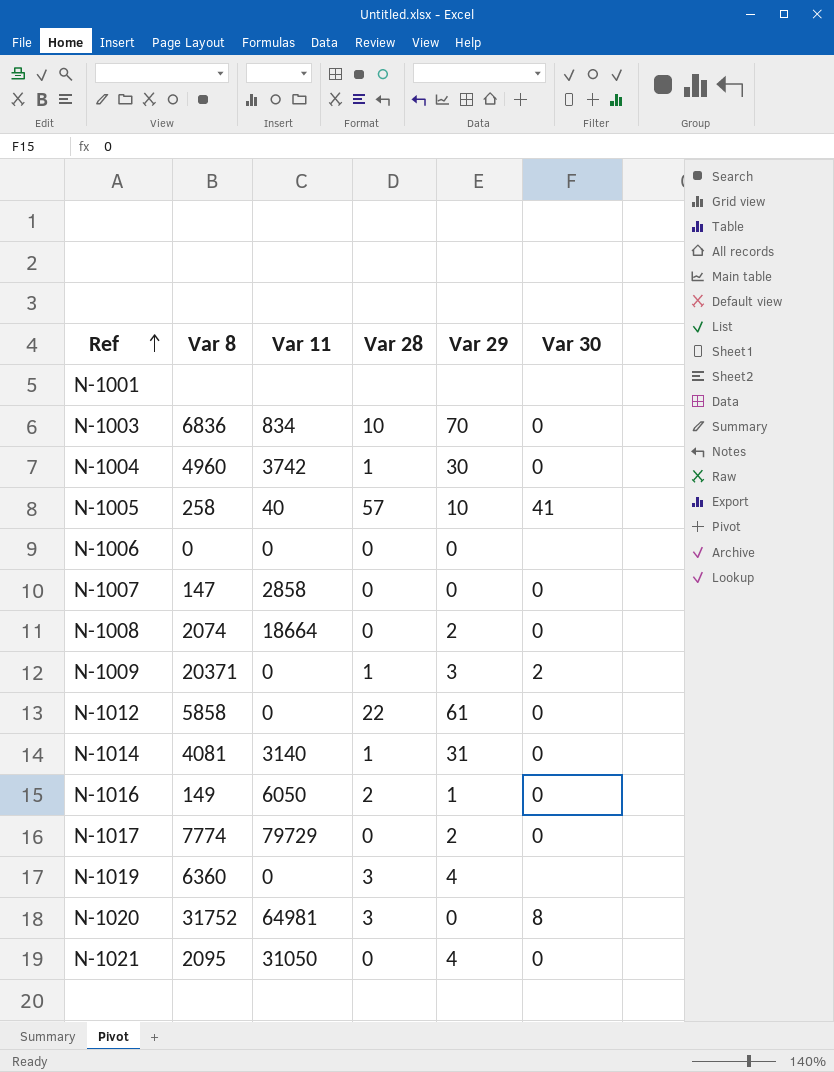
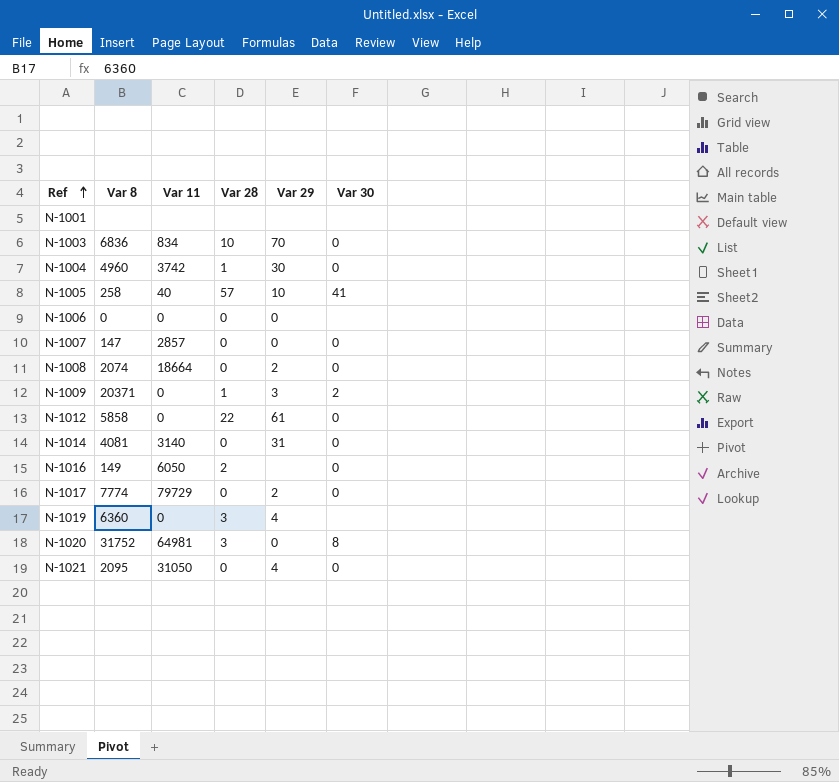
N-1007 | Var 11: 2858 -> 2857
N-1014 | Var 28: 1 -> 0
N-1016 | Var 29: 1 -> none

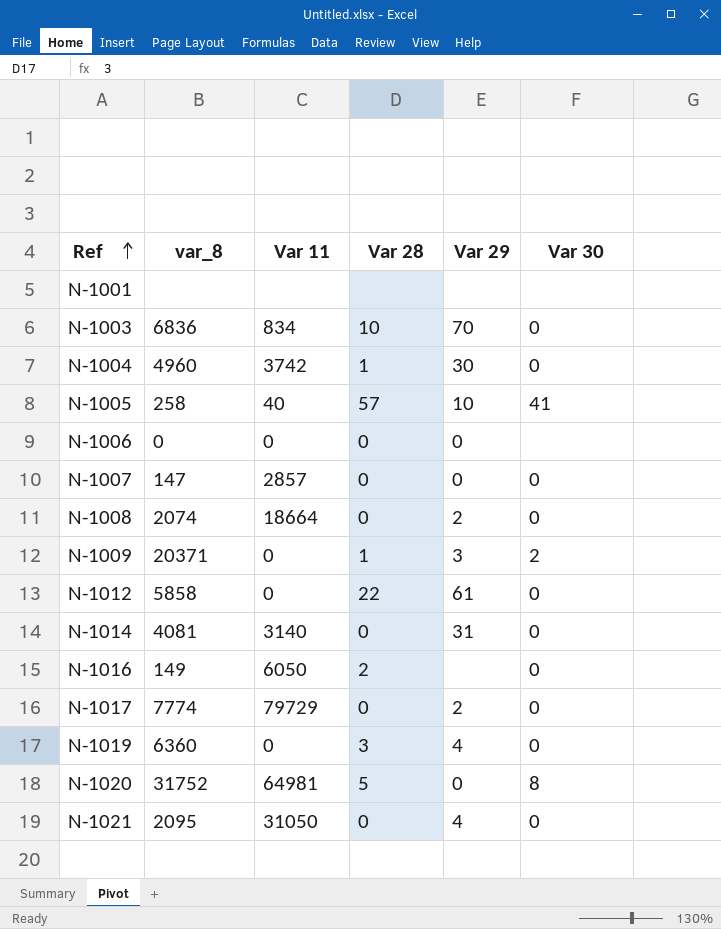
column name: Var 8 -> var_8
N-1019 | Var 30: none -> 0
N-1020 | Var 28: 3 -> 5

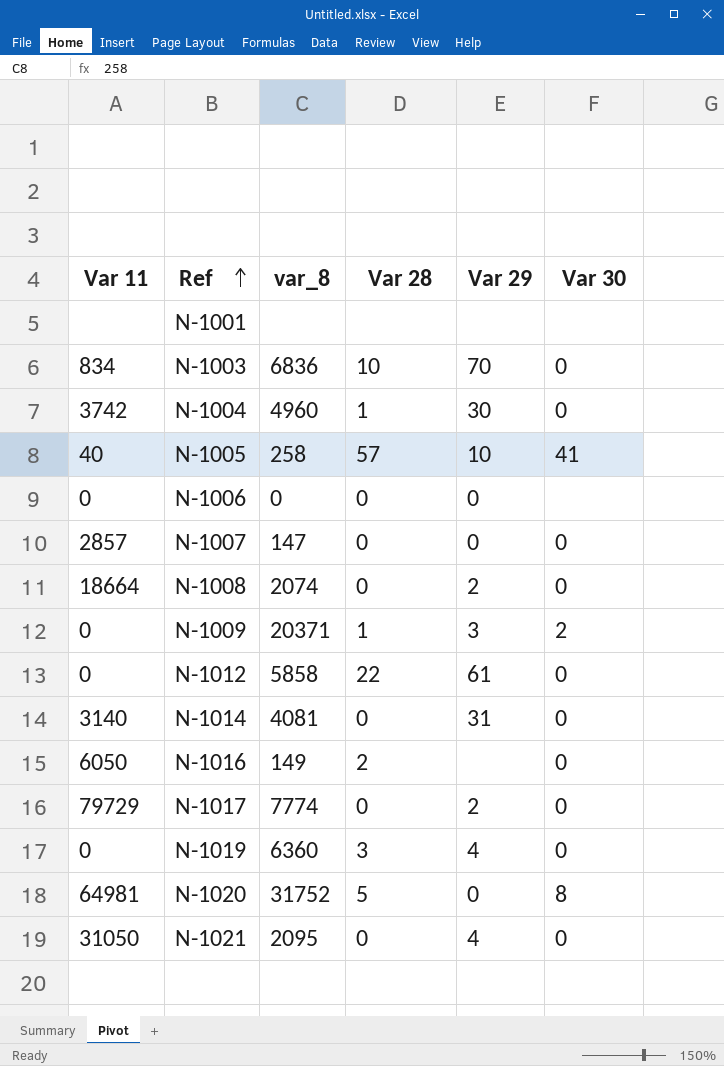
column Var 11 | position: 3 -> 1

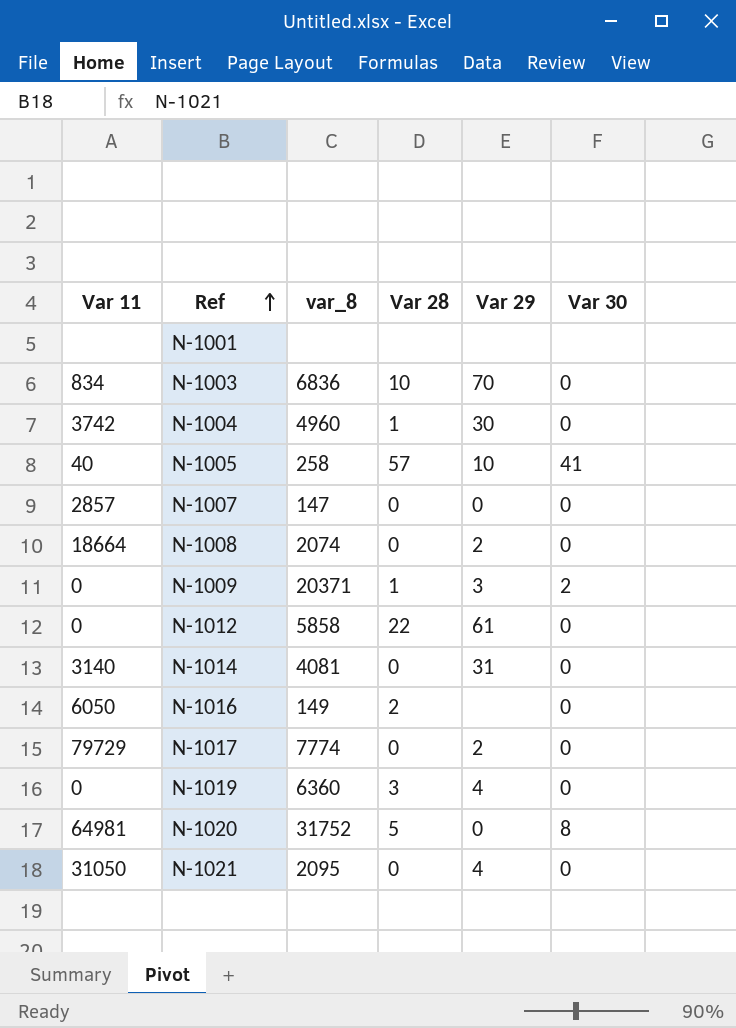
row N-1006: 0 | 0 | 0 | 0 | none -> none

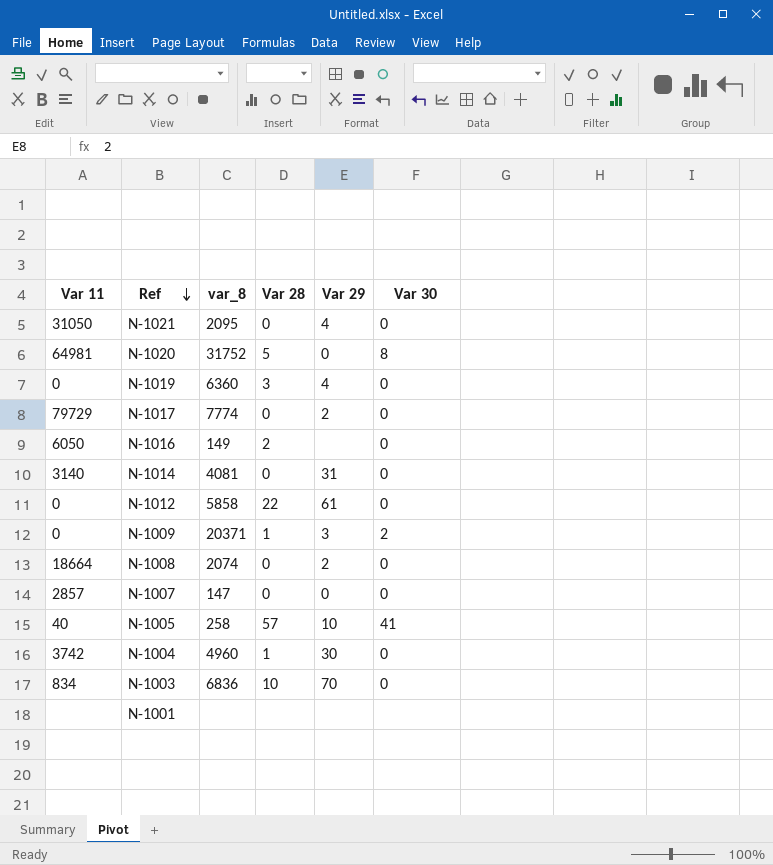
row order: Ref ascending -> Ref descending

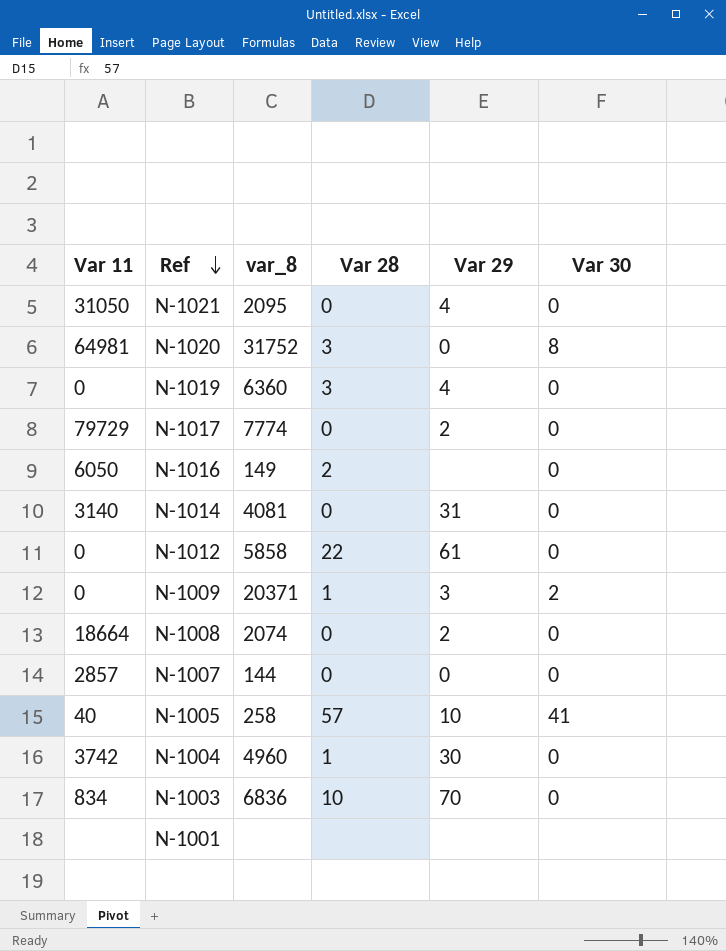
N-1020 | Var 28: 5 -> 3
N-1007 | var_8: 147 -> 144

